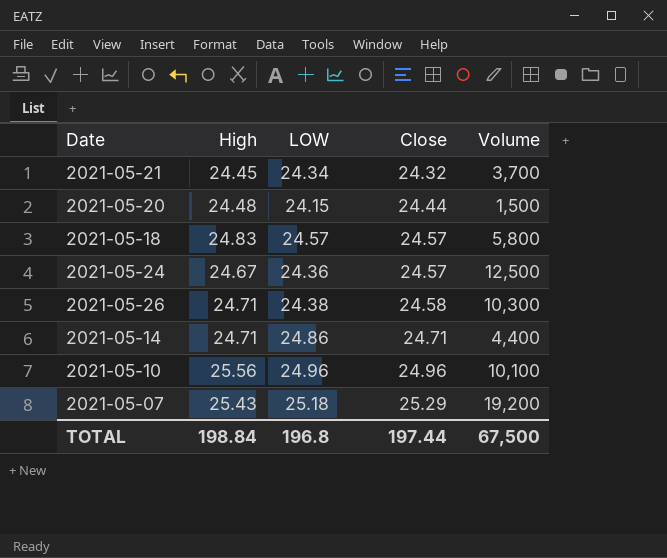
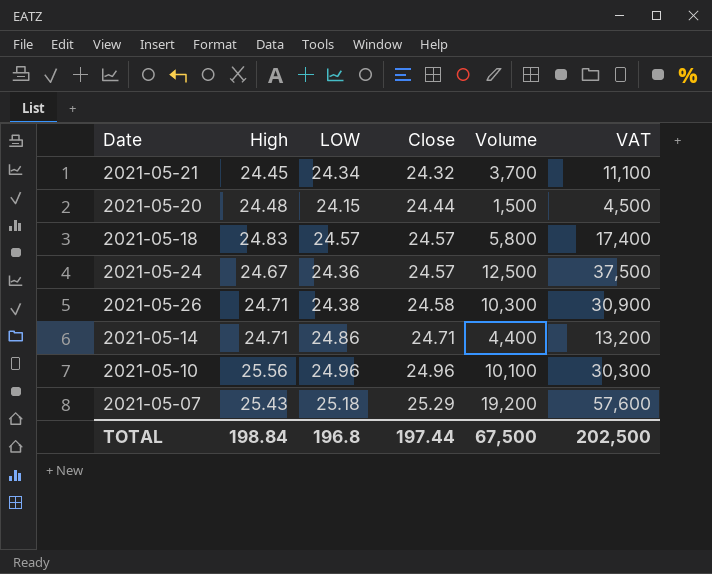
column VAT | formula: none -> [Volume] * 3

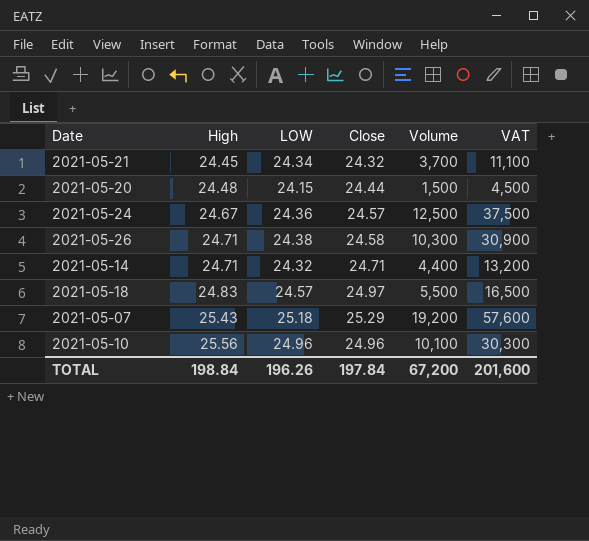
row order: Close ascending -> High ascending
2021-05-14 | LOW: 24.86 -> 24.32
2021-05-18 | Close: 24.57 -> 24.97
2021-05-18 | Volume: 5,800 -> 5,500
2021-05-18 | VAT: 17,400 -> 16,500
TOTAL | LOW: 196.8 -> 196.26
TOTAL | Close: 197.44 -> 197.84
TOTAL | Volume: 67,500 -> 67,200
TOTAL | VAT: 202,500 -> 201,600

